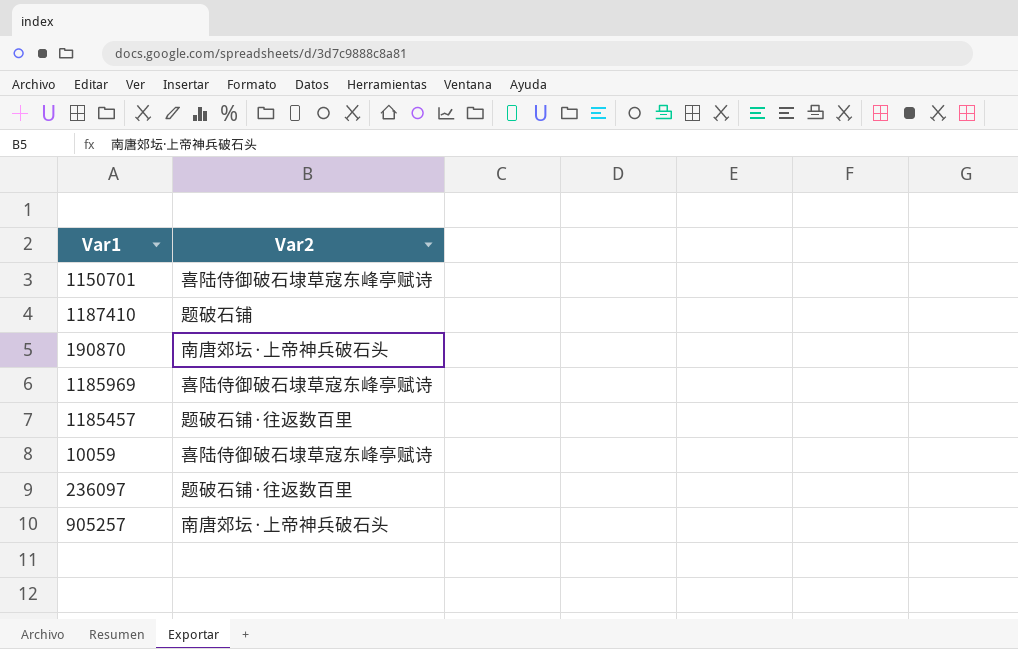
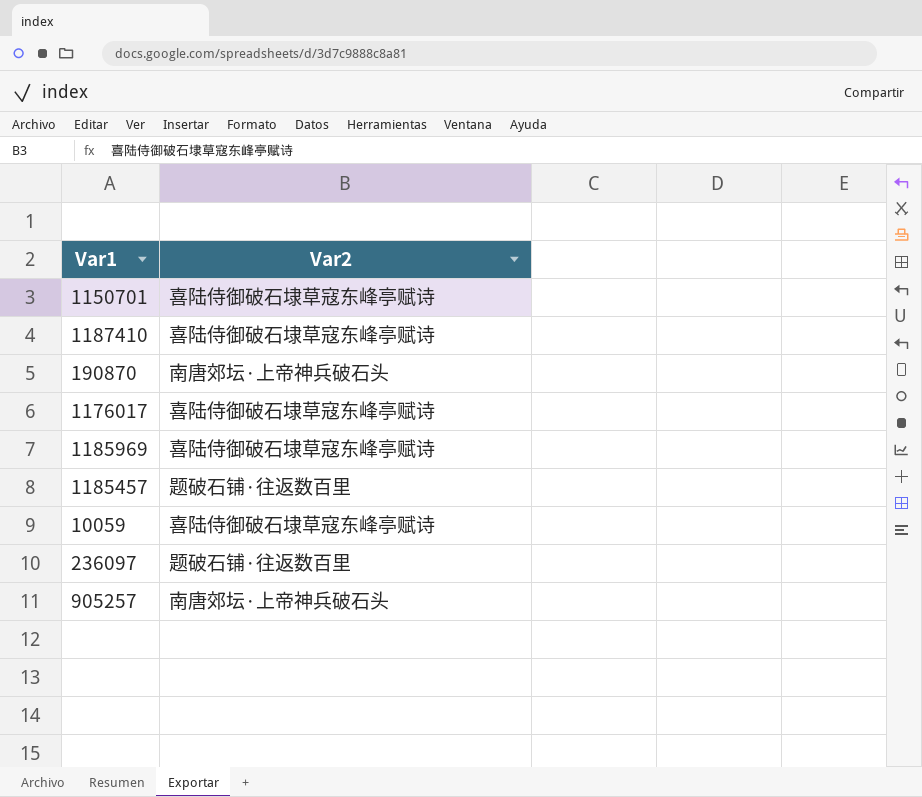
1187410 | Var2: 题破石铺 -> 喜陆侍御破石埭草寇东峰亭赋诗
row 1176017: none -> 喜陆侍御破石埭草寇东峰亭赋诗

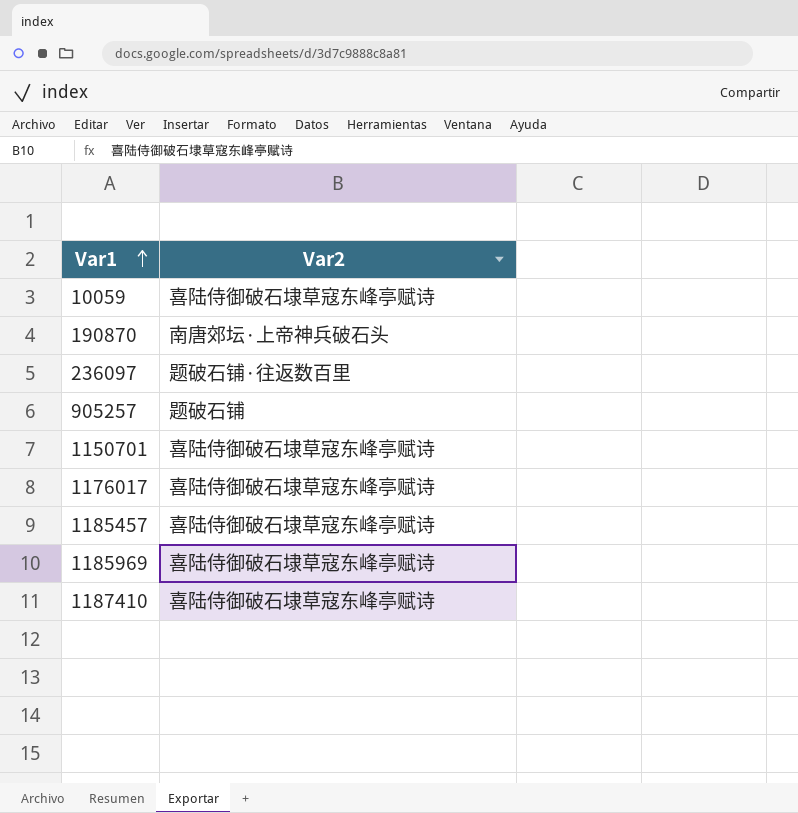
row order: none -> Var1 ascending
905257 | Var2: 南唐郊坛·上帝神兵破石头 -> 题破石铺
1185457 | Var2: 题破石铺·往返数百里 -> 喜陆侍御破石埭草寇东峰亭赋诗

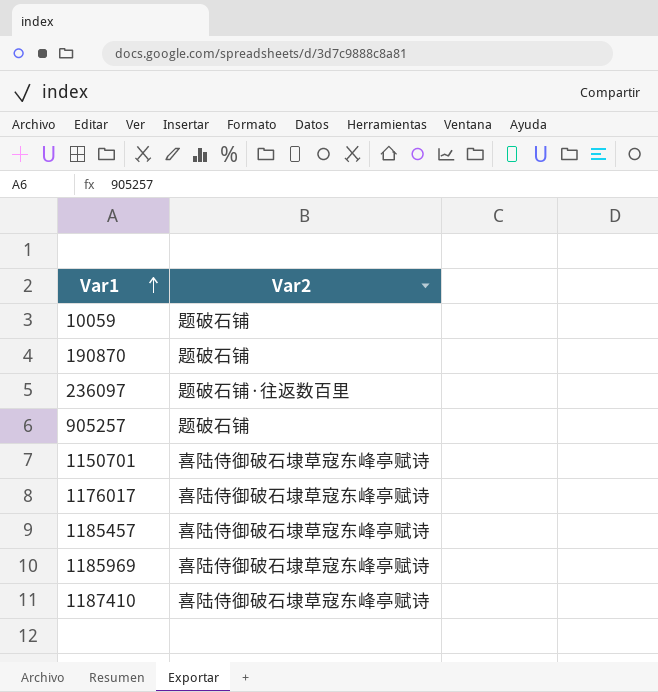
10059 | Var2: 喜陆侍御破石埭草寇东峰亭赋诗 -> 题破石铺
190870 | Var2: 南唐郊坛·上帝神兵破石头 -> 题破石铺

